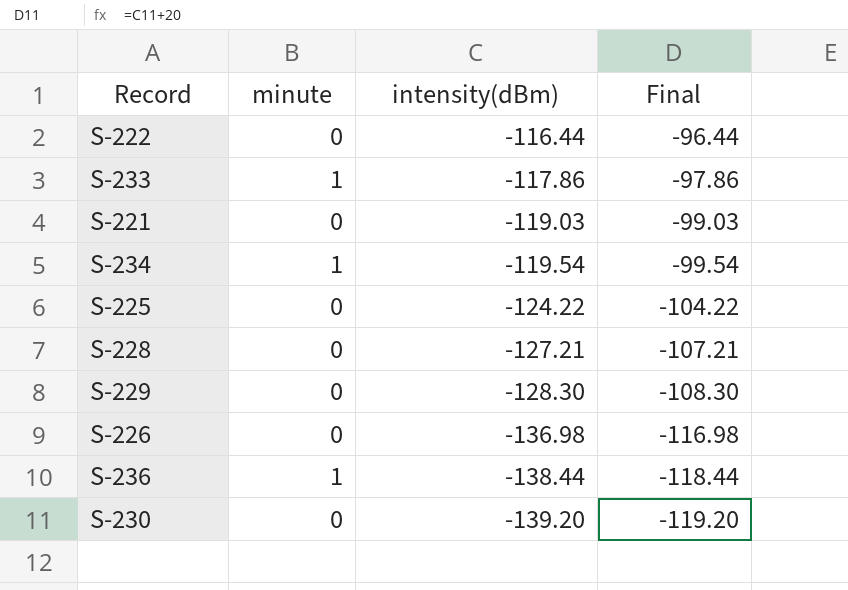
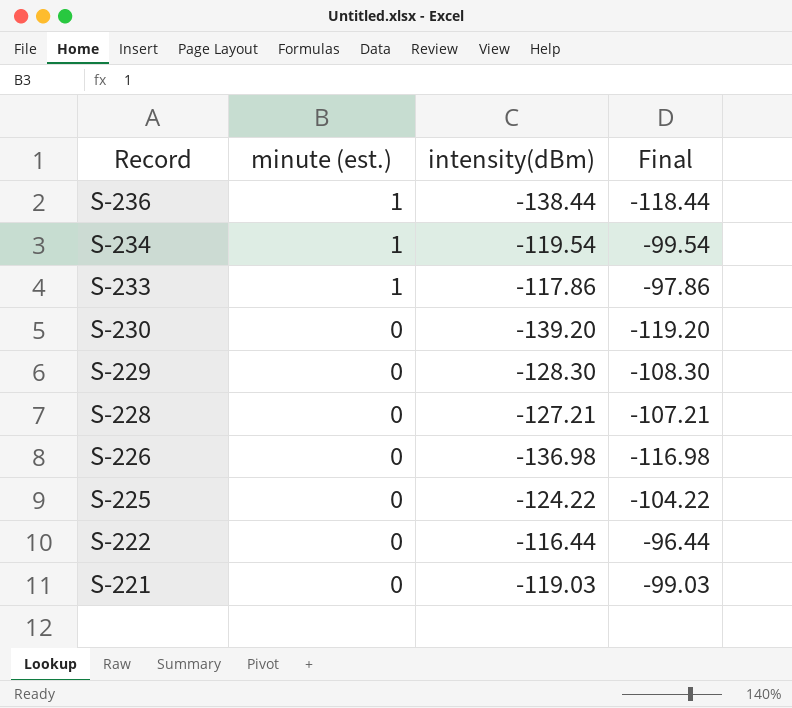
row order: intensity(dBm) descending -> Record descending
column name: minute -> minute (est.)

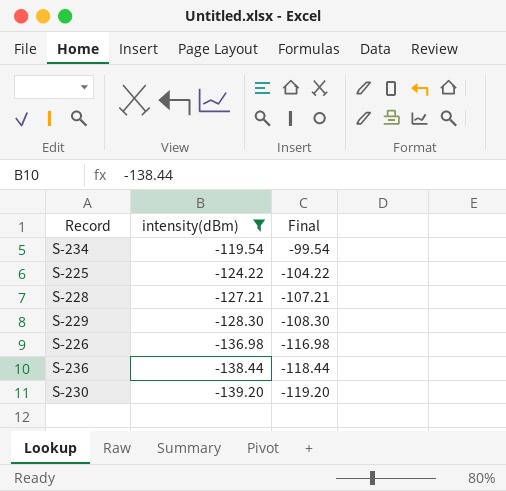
filter: none -> intensity(dBm) <= -119.54
row order: Record descending -> intensity(dBm) descending
column minute (est.) | position: 2 -> none

